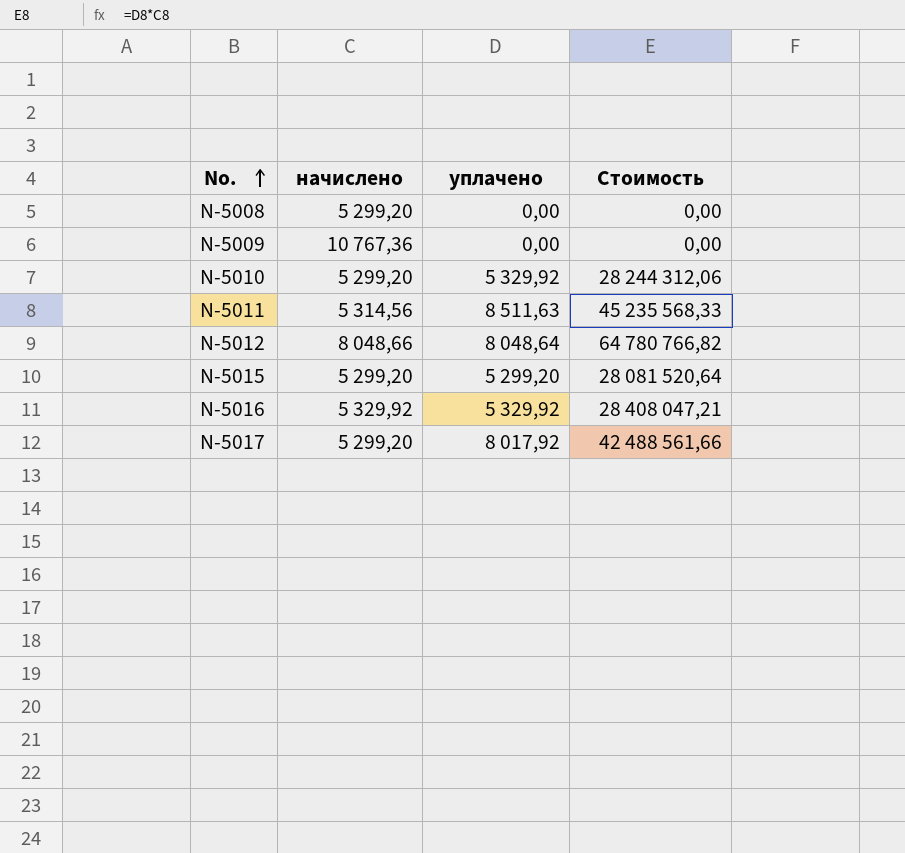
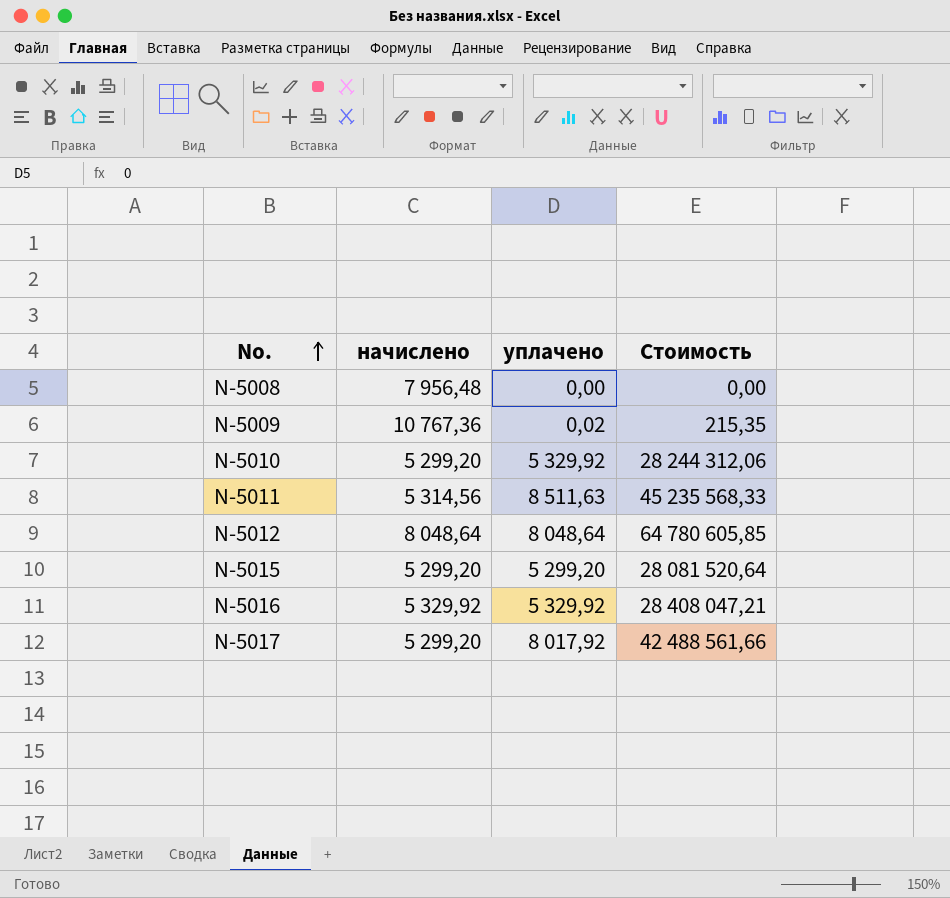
N-5008 | начислено: 5 299,20 -> 7 956,48
N-5009 | уплачено: 0,00 -> 0,02
N-5009 | Стоимость: 0,00 -> 215,35
N-5012 | начислено: 8 048,66 -> 8 048,64
N-5012 | Стоимость: 64 780 766,82 -> 64 780 605,85

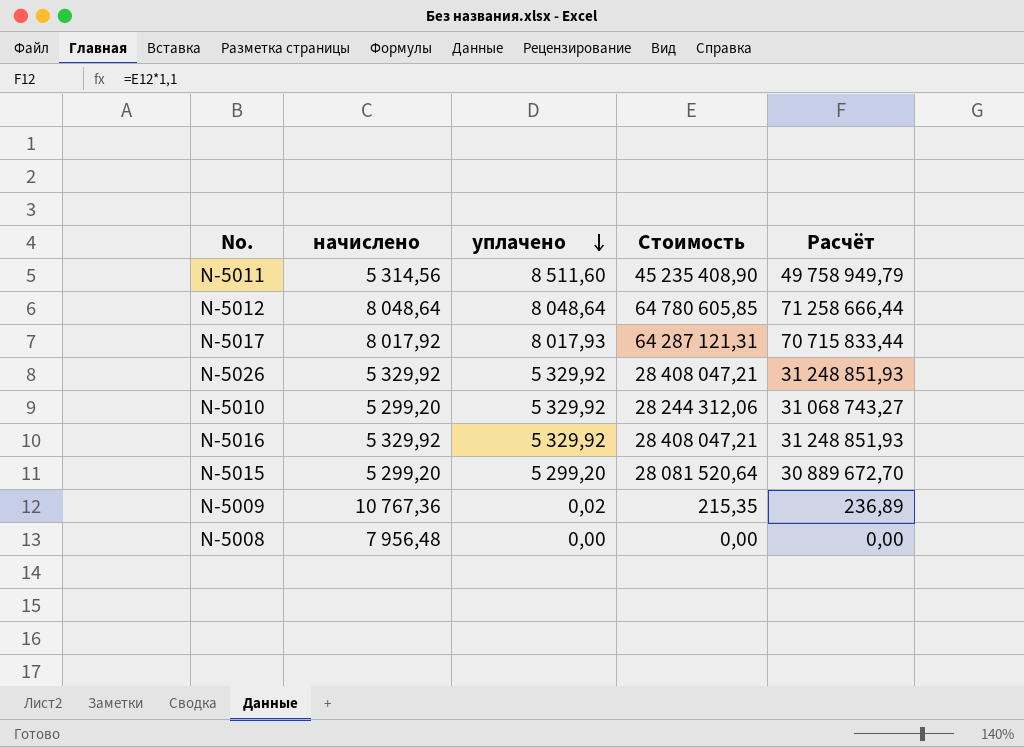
row order: No. ascending -> уплачено descending
column Расчёт | formula: none -> [Стоимость] * 1,1
N-5011 | уплачено: 8 511,63 -> 8 511,60
N-5011 | Стоимость: 45 235 568,33 -> 45 235 408,90
N-5017 | начислено: 5 299,20 -> 8 017,92
N-5017 | уплачено: 8 017,92 -> 8 017,93
N-5017 | Стоимость: 42 488 561,66 -> 64 287 121,31
row N-5026: none -> 5 329,92 | 5 329,92 | 28 408 047,21 | 31 248 851,93

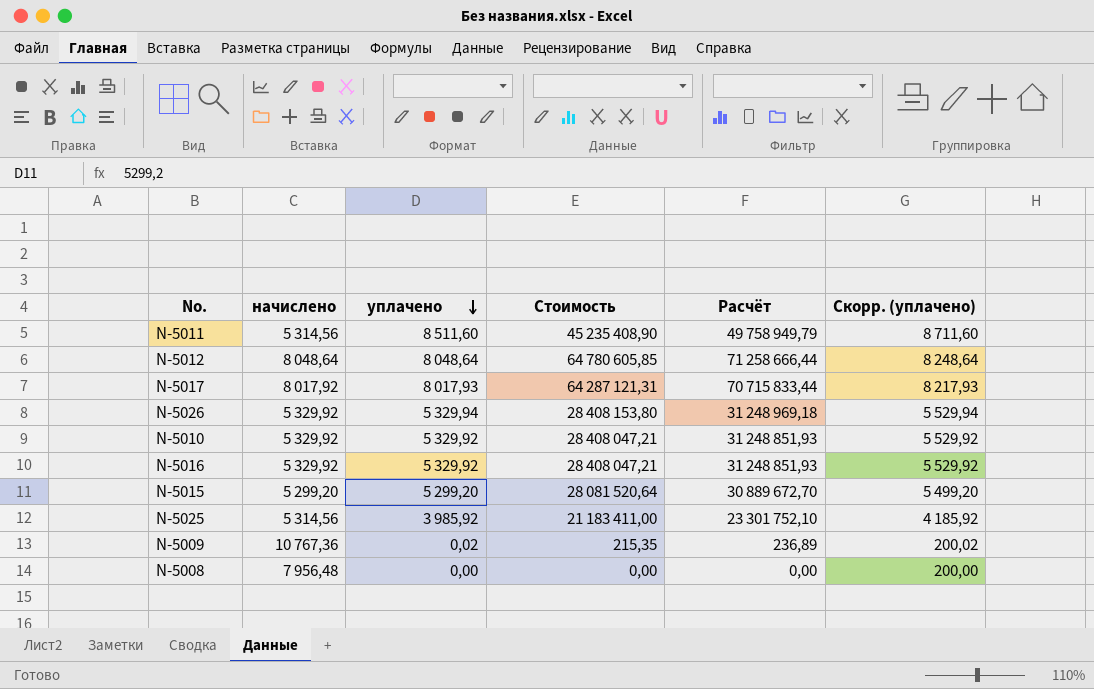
column Скорр. (уплачено) | formula: none -> [уплачено] + 200
N-5026 | уплачено: 5 329,92 -> 5 329,94
N-5026 | Стоимость: 28 408 047,21 -> 28 408 153,80
N-5026 | Расчёт: 31 248 851,93 -> 31 248 969,18
N-5010 | начислено: 5 299,20 -> 5 329,92
N-5010 | Стоимость: 28 244 312,06 -> 28 408 047,21
N-5010 | Расчёт: 31 068 743,27 -> 31 248 851,93
row N-5025: none -> 5 314,56 | 3 985,92 | 21 183 411,00 | 23 301 752,10 | 4 185,92

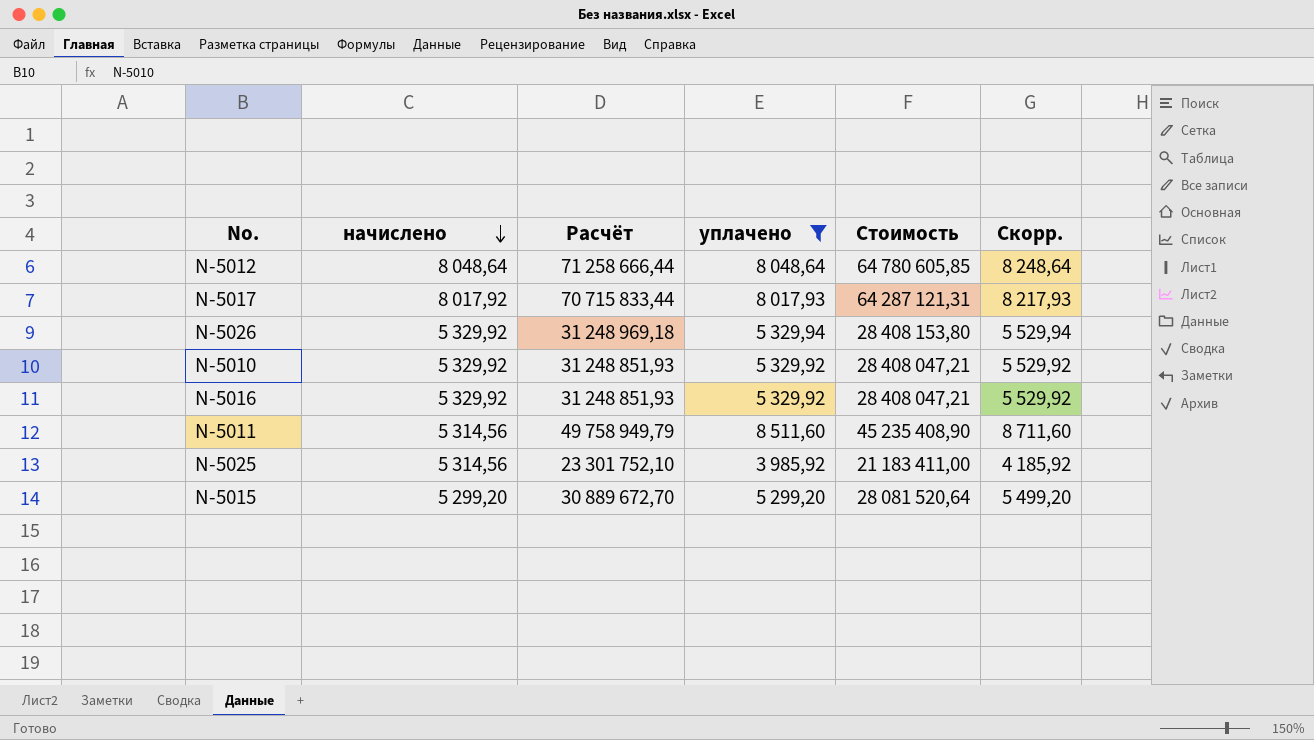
filter: none -> уплачено >= 3 985,92
row order: уплачено descending -> начислено descending
column Расчёт | position: 5 -> 3
column name: Скорр. (уплачено) -> Скорр.

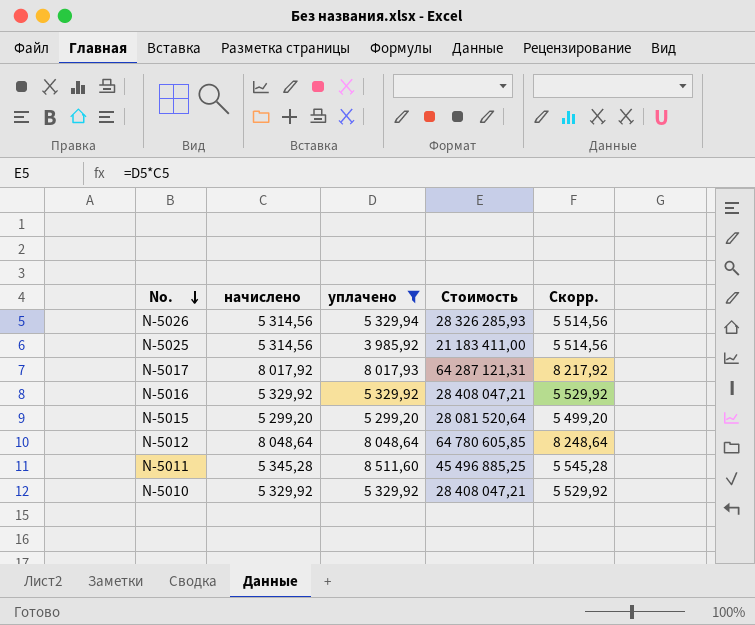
row order: начислено descending -> No. descending
column Расчёт | formula: [Стоимость] * 1,1 -> none
column Скорр. | formula: [уплачено] + 200 -> [начислено] + 200
N-5026 | начислено: 5 329,92 -> 5 314,56
N-5026 | Стоимость: 28 408 153,80 -> 28 326 285,93
N-5011 | начислено: 5 314,56 -> 5 345,28
N-5011 | Стоимость: 45 235 408,90 -> 45 496 885,25

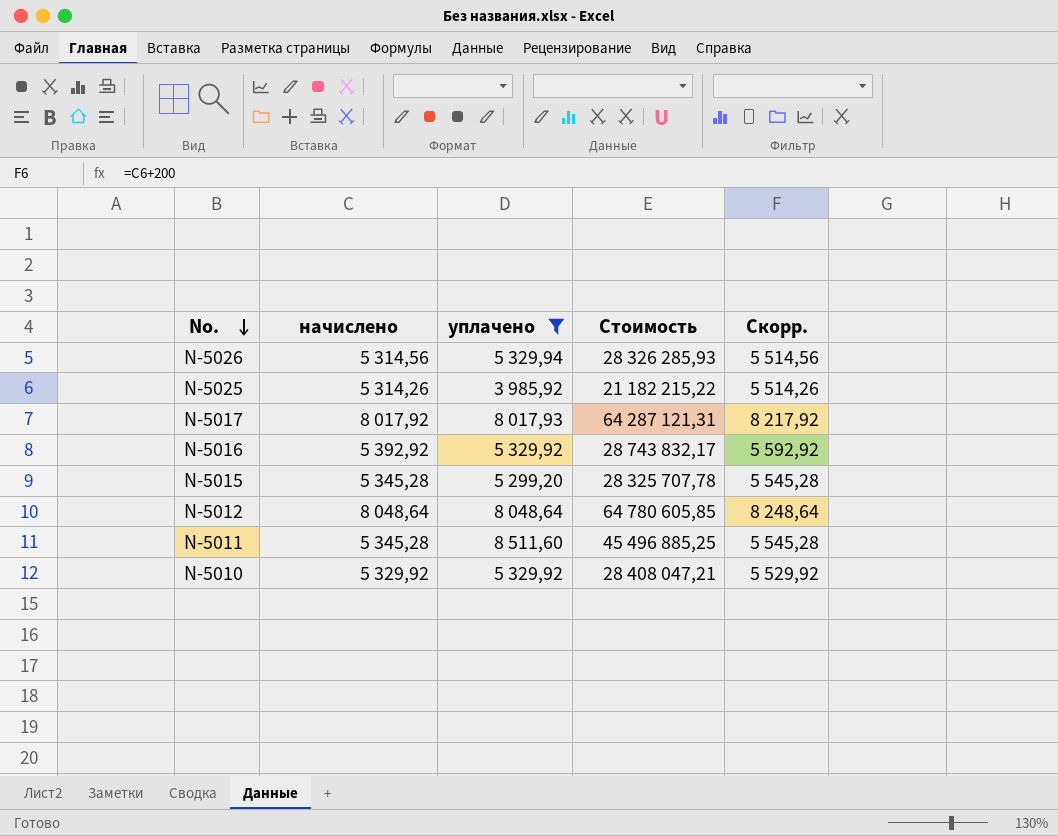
N-5025 | начислено: 5 314,56 -> 5 314,26
N-5025 | Стоимость: 21 183 411,00 -> 21 182 215,22
N-5025 | Скорр.: 5 514,56 -> 5 514,26
N-5016 | начислено: 5 329,92 -> 5 392,92
N-5016 | Стоимость: 28 408 047,21 -> 28 743 832,17
N-5016 | Скорр.: 5 529,92 -> 5 592,92
N-5015 | начислено: 5 299,20 -> 5 345,28
N-5015 | Стоимость: 28 081 520,64 -> 28 325 707,78
N-5015 | Скорр.: 5 499,20 -> 5 545,28

